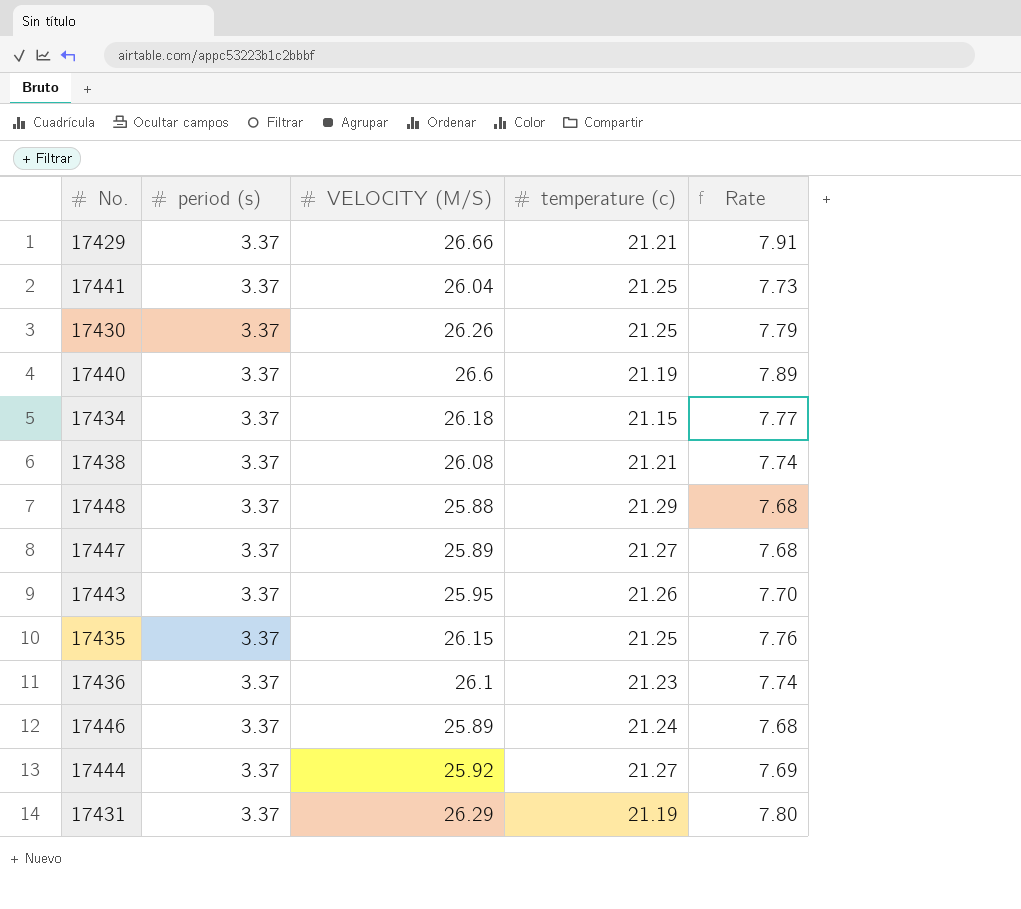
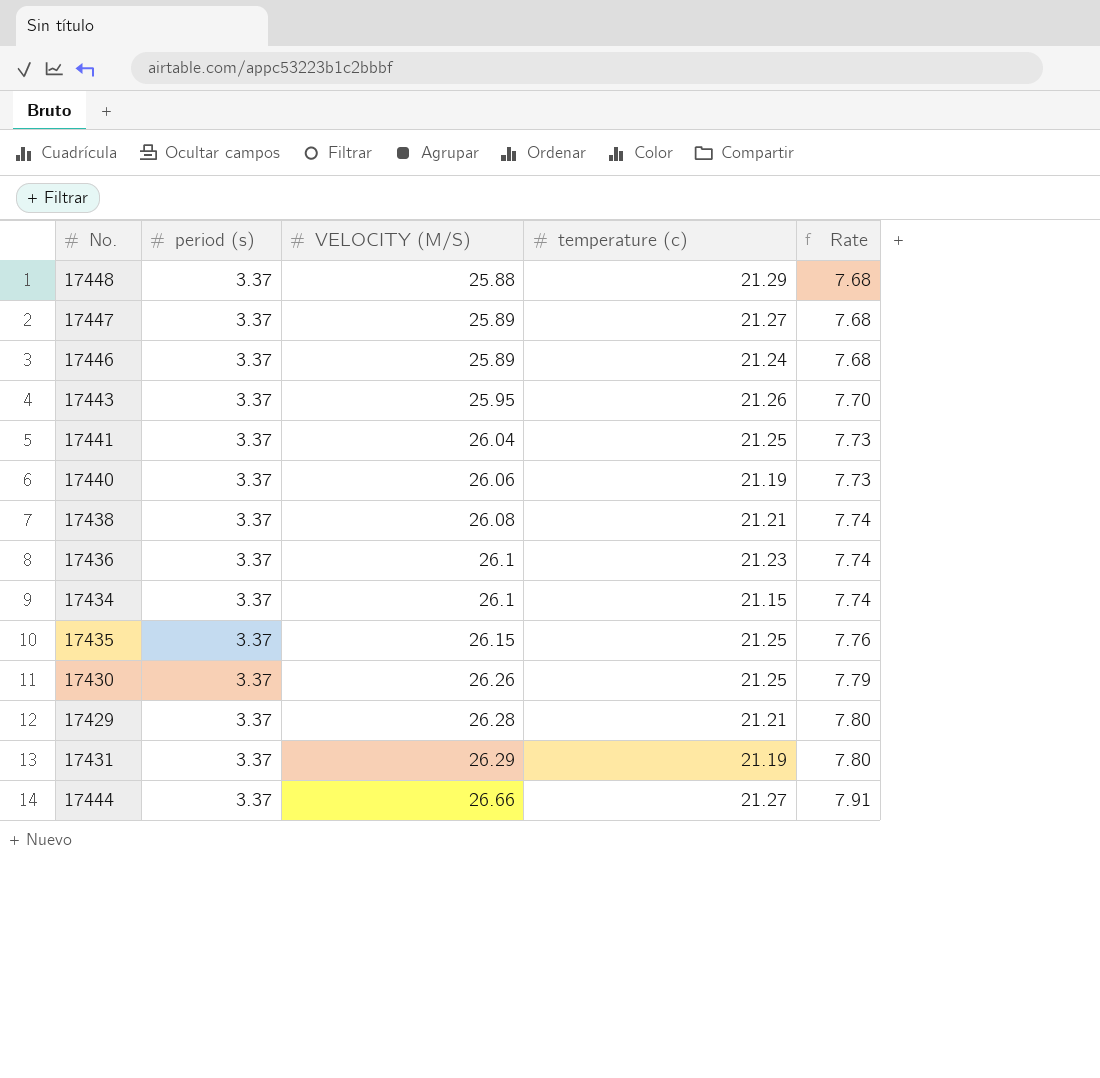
row order: none -> VELOCITY (M/S) ascending
17440 | VELOCITY (M/S): 26.6 -> 26.06
17440 | Rate: 7.89 -> 7.73
17434 | VELOCITY (M/S): 26.18 -> 26.1
17434 | Rate: 7.77 -> 7.74
17429 | VELOCITY (M/S): 26.66 -> 26.28
17429 | Rate: 7.91 -> 7.80
17444 | VELOCITY (M/S): 25.92 -> 26.66
17444 | Rate: 7.69 -> 7.91

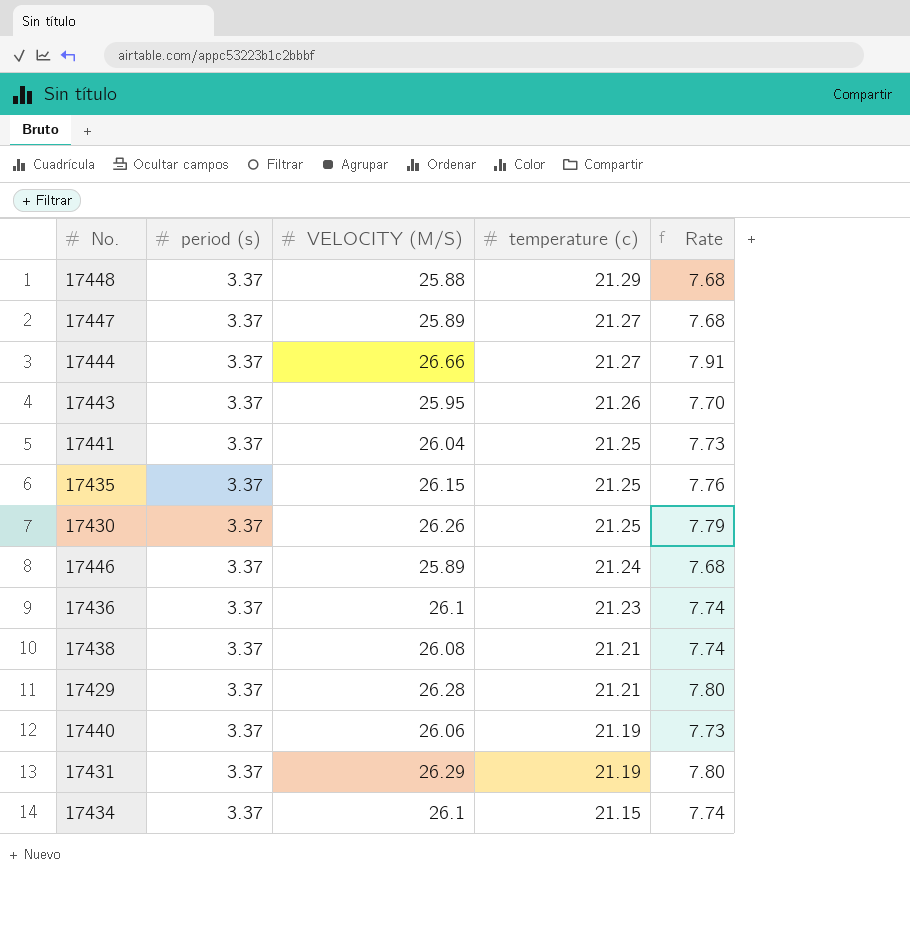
row order: VELOCITY (M/S) ascending -> temperature (c) descending

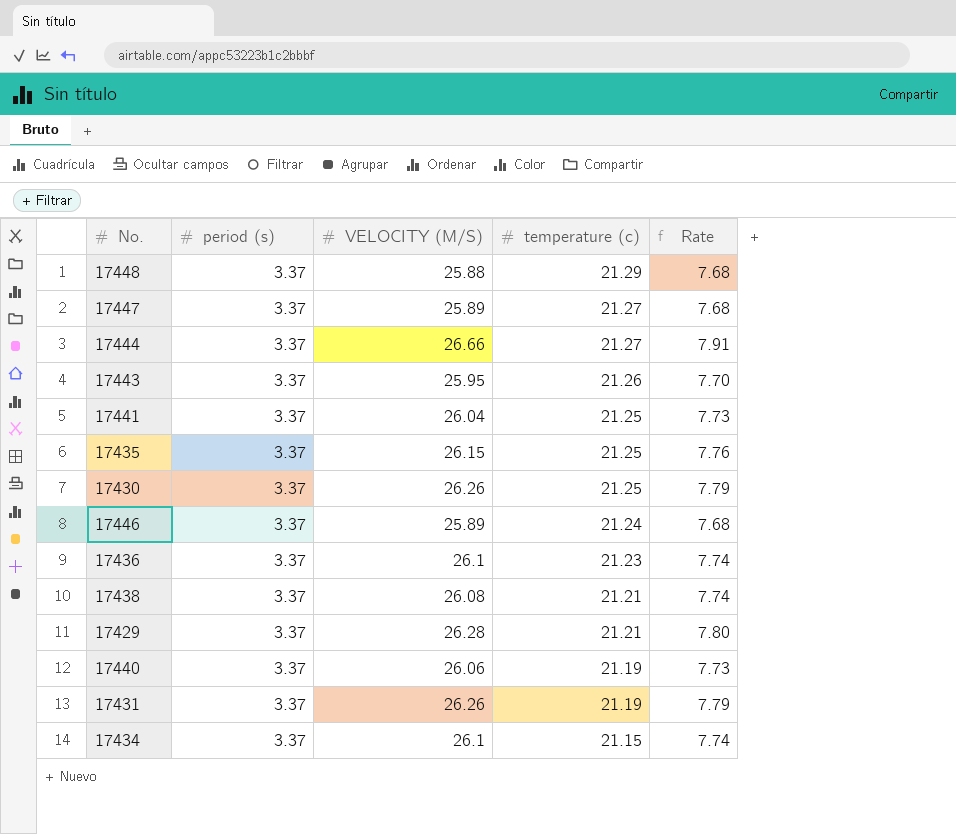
17431 | VELOCITY (M/S): 26.29 -> 26.26
17431 | Rate: 7.80 -> 7.79

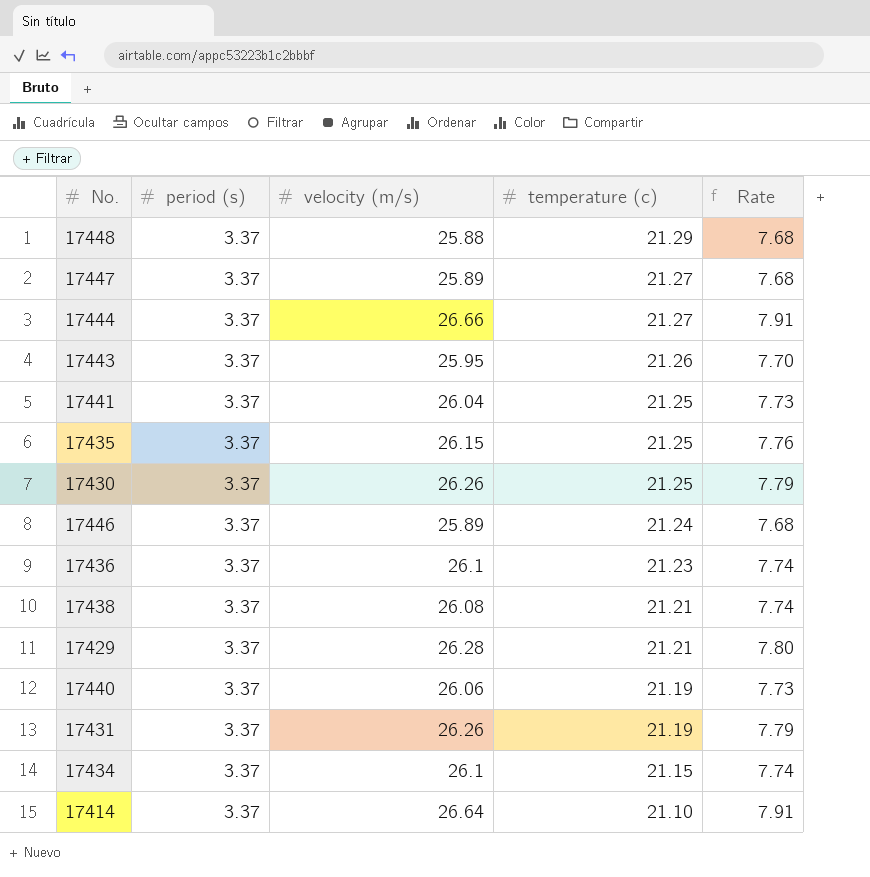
column name: VELOCITY (M/S) -> velocity (m/s)
row 17414: none -> 3.37 | 26.64 | 21.10 | 7.91

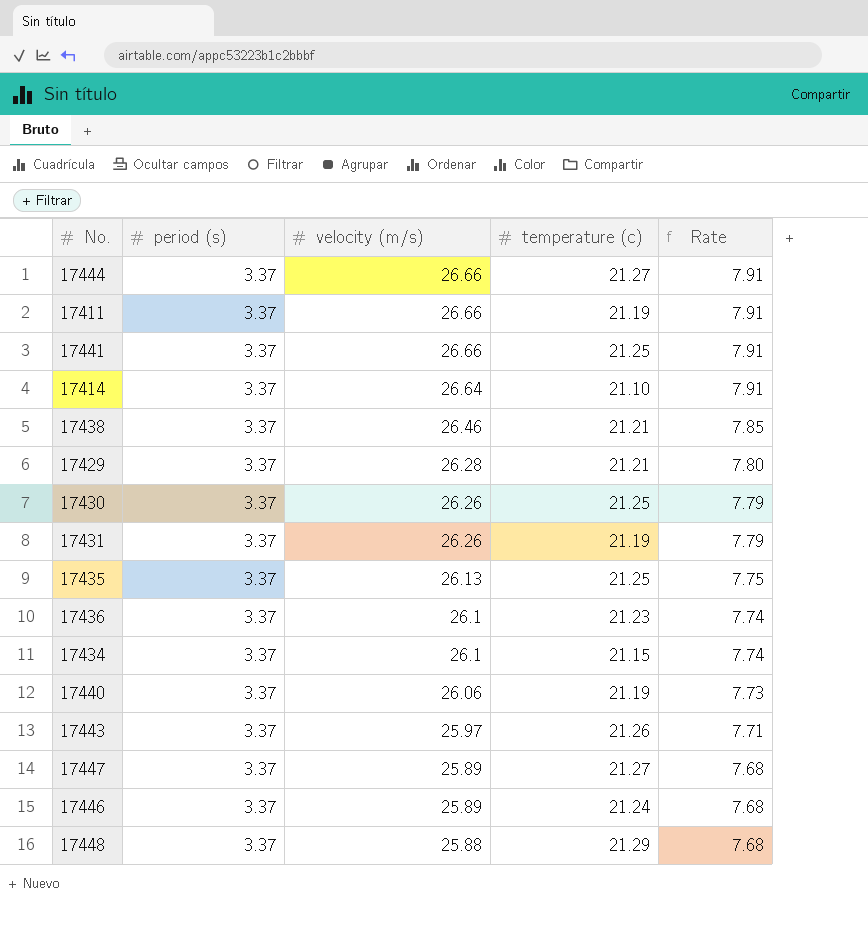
row order: temperature (c) descending -> velocity (m/s) descending
row 17411: none -> 3.37 | 26.66 | 21.19 | 7.91
17441 | velocity (m/s): 26.04 -> 26.66
17441 | Rate: 7.73 -> 7.91
17438 | velocity (m/s): 26.08 -> 26.46
17438 | Rate: 7.74 -> 7.85
17435 | velocity (m/s): 26.15 -> 26.13
17435 | Rate: 7.76 -> 7.75
17443 | velocity (m/s): 25.95 -> 25.97
17443 | Rate: 7.70 -> 7.71

